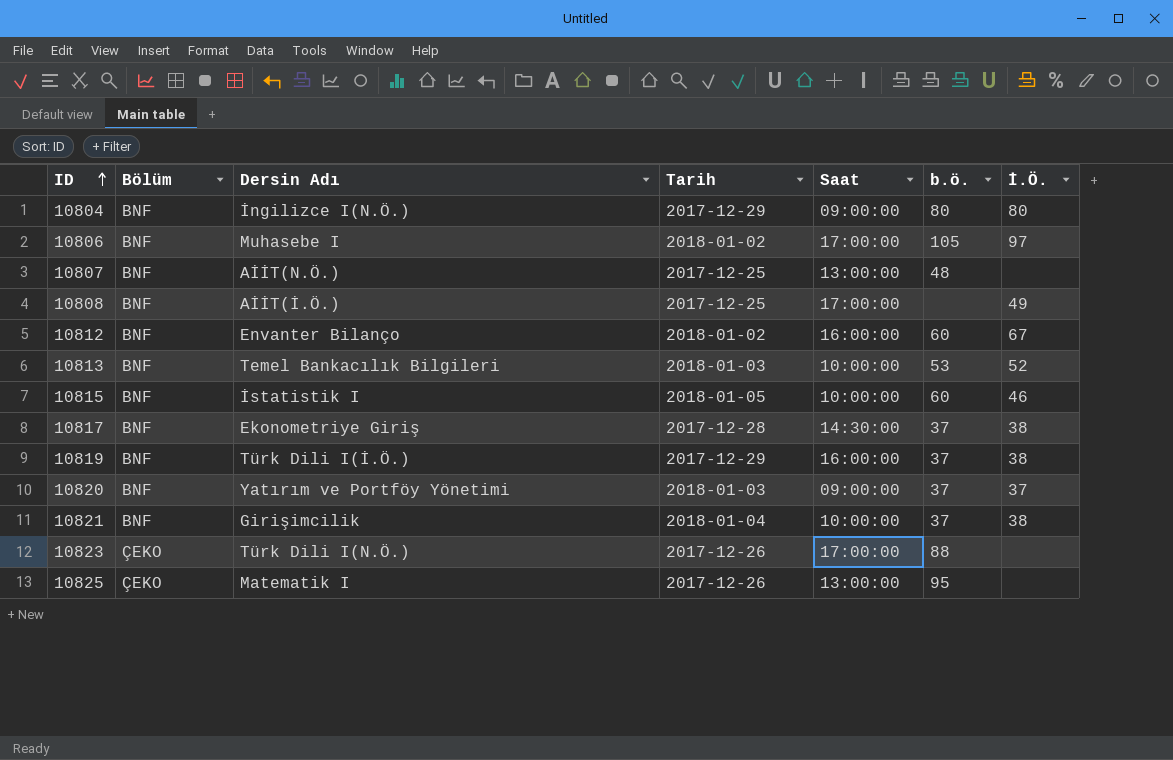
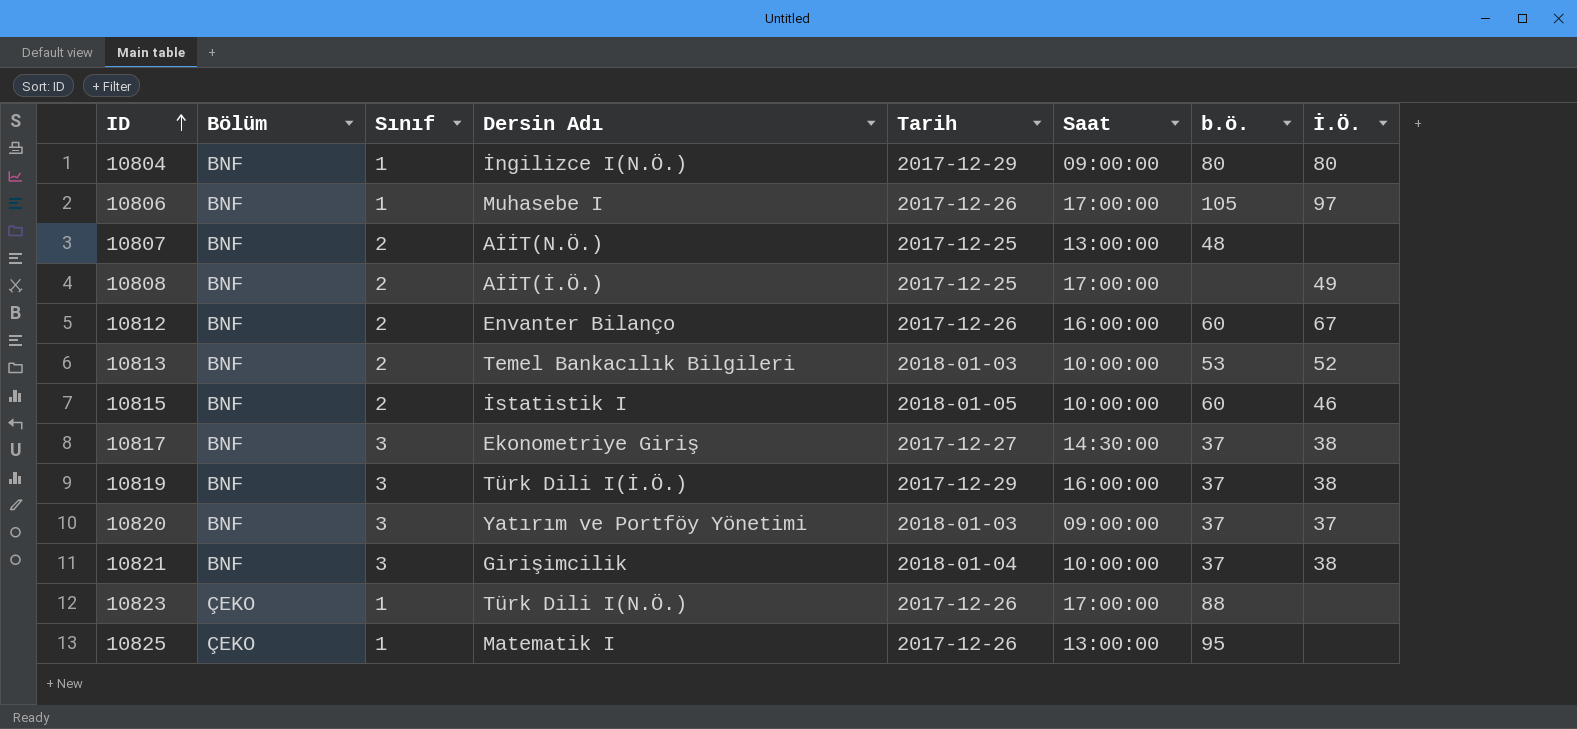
column Sınıf | position: none -> 3
10806 | Tarih: 2018-01-02 -> 2017-12-26
10812 | Tarih: 2018-01-02 -> 2017-12-26
10817 | Tarih: 2017-12-28 -> 2017-12-27

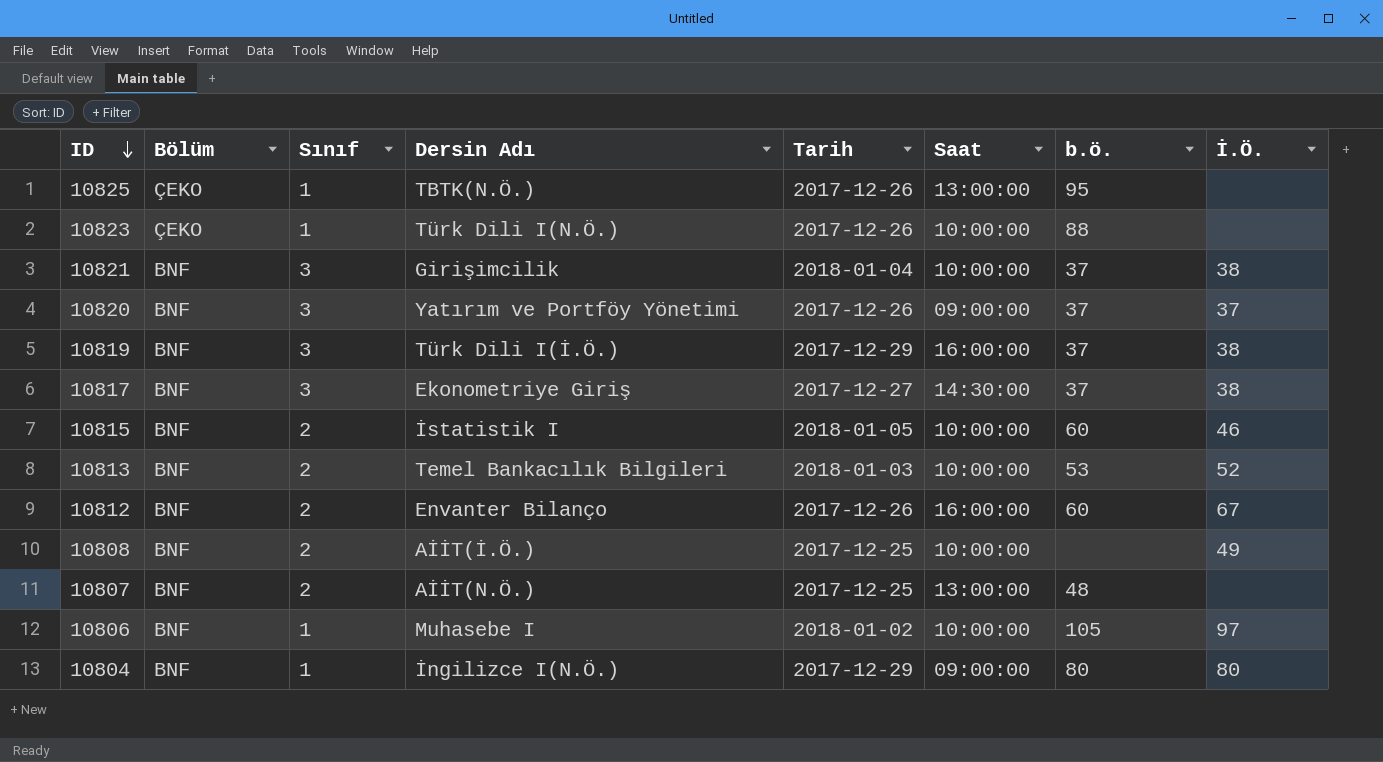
row order: ID ascending -> ID descending
10825 | Dersin Adı: Matematik I -> TBTK(N.Ö.)
10823 | Saat: 17:00:00 -> 10:00:00
10820 | Tarih: 2018-01-03 -> 2017-12-26
10808 | Saat: 17:00:00 -> 10:00:00
10806 | Tarih: 2017-12-26 -> 2018-01-02
10806 | Saat: 17:00:00 -> 10:00:00

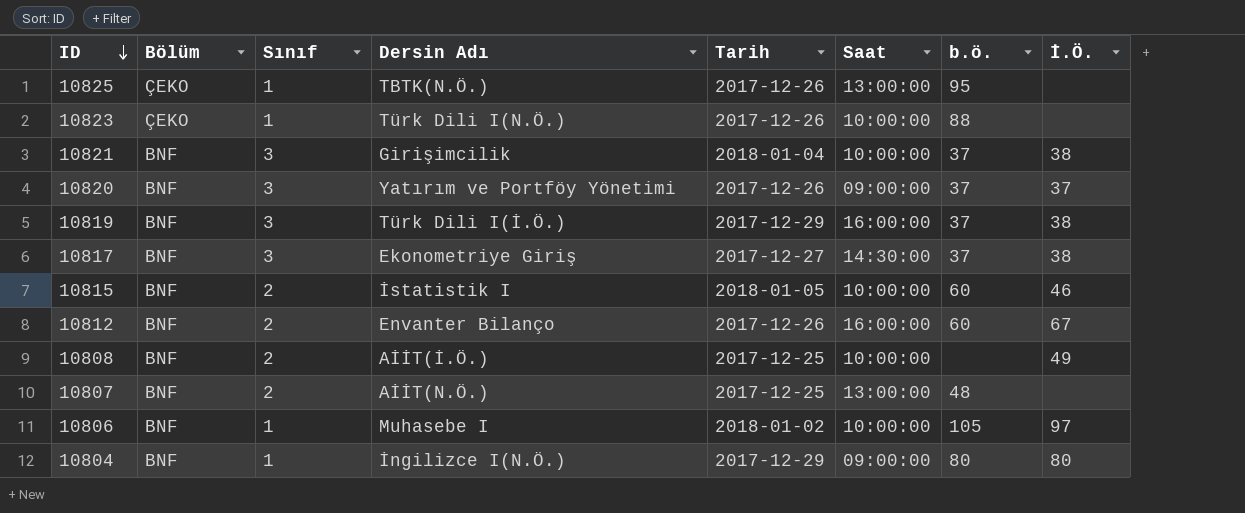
row 10813: BNF | 2 | Temel Bankacılık Bilgileri | 2018-01-03 | 10:00:00 | 53 | 52 -> none

